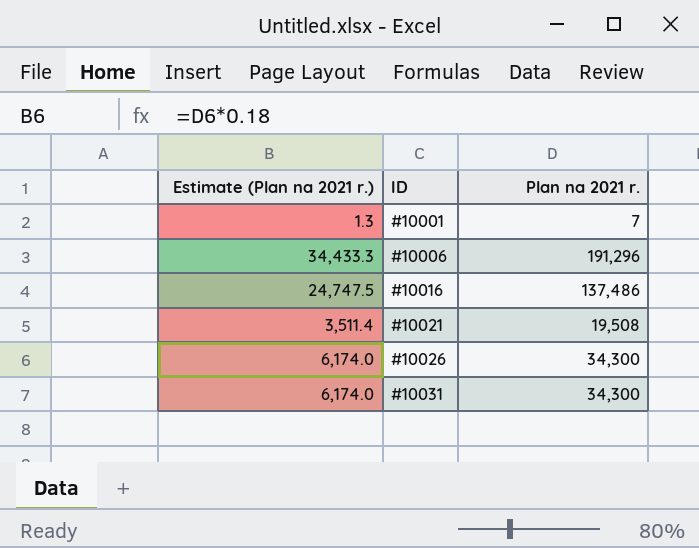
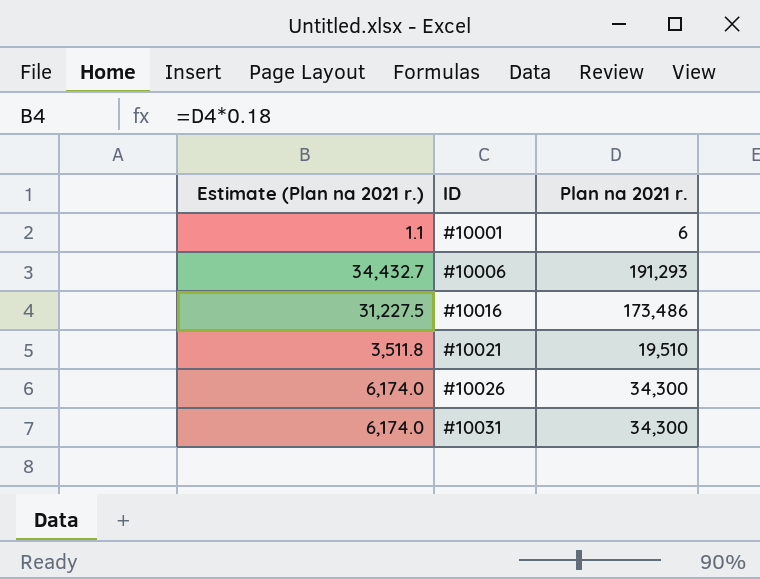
#10001 | Estimate (Plan na 2021 r.): 1.3 -> 1.1
#10001 | Plan na 2021 r.: 7 -> 6
#10006 | Estimate (Plan na 2021 r.): 34,433.3 -> 34,432.7
#10006 | Plan na 2021 r.: 191,296 -> 191,293
#10016 | Estimate (Plan na 2021 r.): 24,747.5 -> 31,227.5
#10016 | Plan na 2021 r.: 137,486 -> 173,486
#10021 | Estimate (Plan na 2021 r.): 3,511.4 -> 3,511.8
#10021 | Plan na 2021 r.: 19,508 -> 19,510

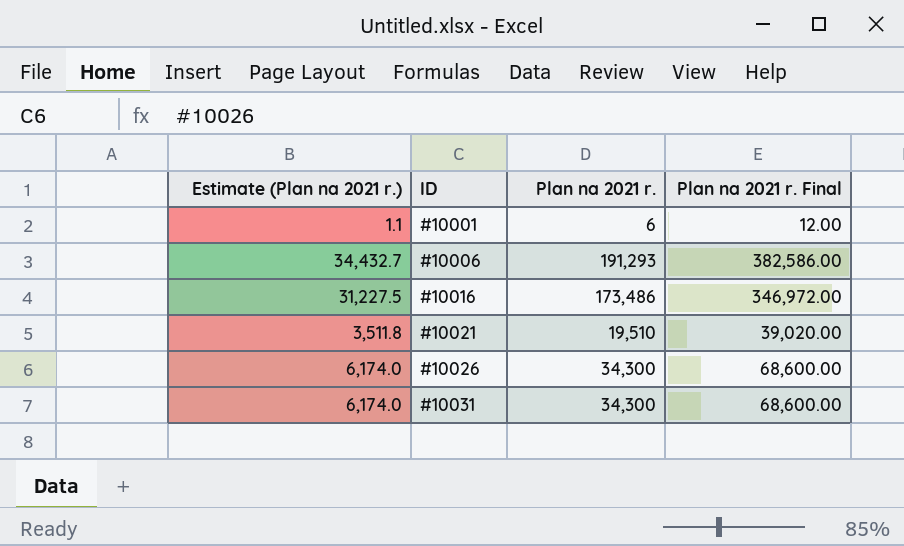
column Plan na 2021 r. Final | formula: none -> [Plan na 2021 r.] * 2

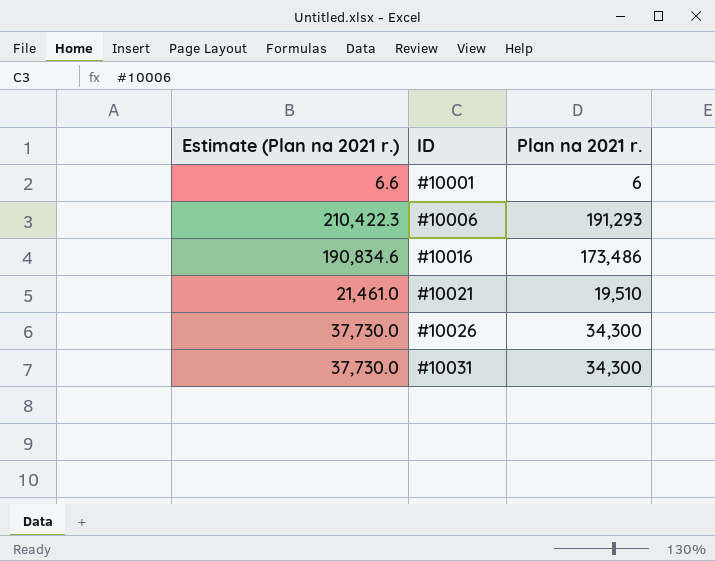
column Plan na 2021 r. Final | formula: [Plan na 2021 r.] * 2 -> none
column Estimate (Plan na 2021 r.) | formula: [Plan na 2021 r.] * 0.18 -> [Plan na 2021 r.] * 1.1

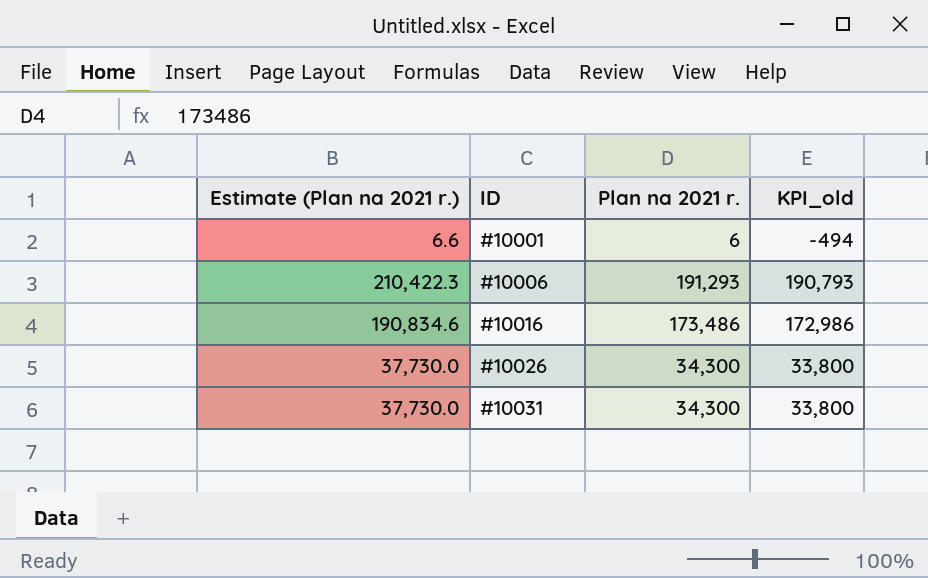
column KPI_old | formula: none -> [Plan na 2021 r.] - 500
row #10021: 21,461.0 | 19,510 -> none

